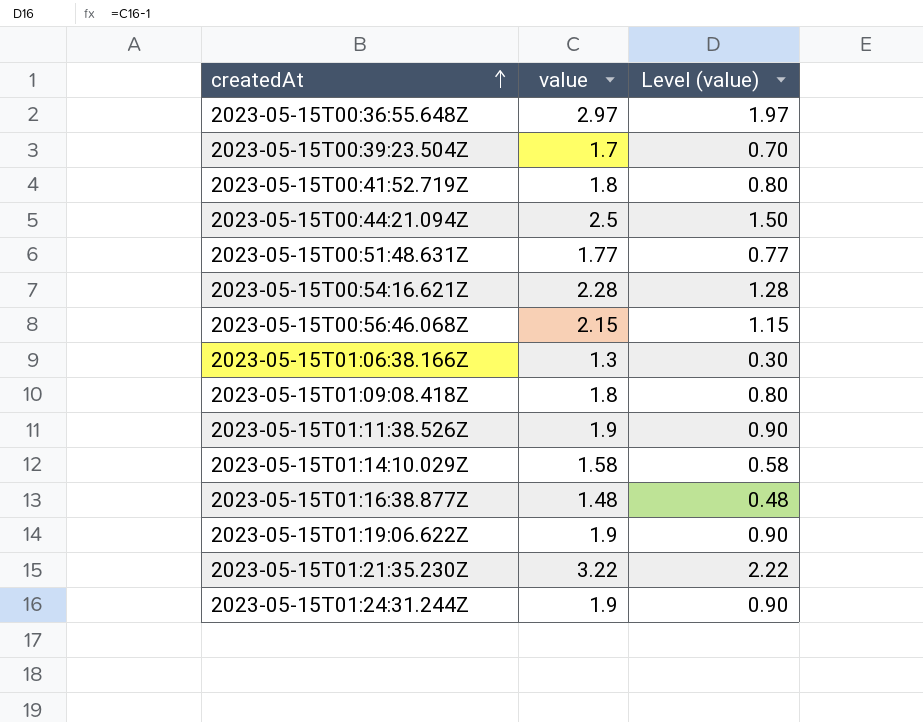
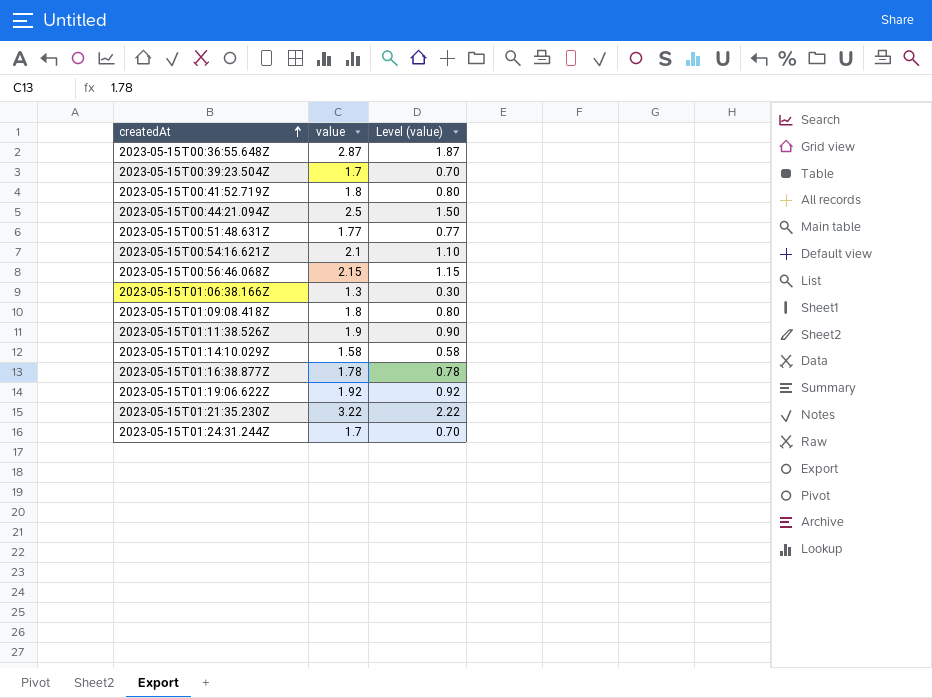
2023-05-15T00:36:55.648Z | value: 2.97 -> 2.87
2023-05-15T00:36:55.648Z | Level (value): 1.97 -> 1.87
2023-05-15T00:54:16.621Z | value: 2.28 -> 2.1
2023-05-15T00:54:16.621Z | Level (value): 1.28 -> 1.10
2023-05-15T01:16:38.877Z | value: 1.48 -> 1.78
2023-05-15T01:16:38.877Z | Level (value): 0.48 -> 0.78
2023-05-15T01:19:06.622Z | value: 1.9 -> 1.92
2023-05-15T01:19:06.622Z | Level (value): 0.90 -> 0.92
2023-05-15T01:24:31.244Z | value: 1.9 -> 1.7
2023-05-15T01:24:31.244Z | Level (value): 0.90 -> 0.70

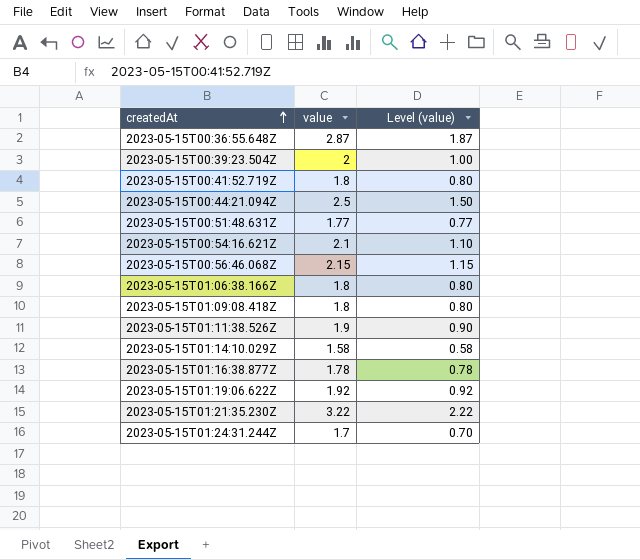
2023-05-15T00:39:23.504Z | value: 1.7 -> 2
2023-05-15T00:39:23.504Z | Level (value): 0.70 -> 1.00
2023-05-15T01:06:38.166Z | value: 1.3 -> 1.8
2023-05-15T01:06:38.166Z | Level (value): 0.30 -> 0.80

